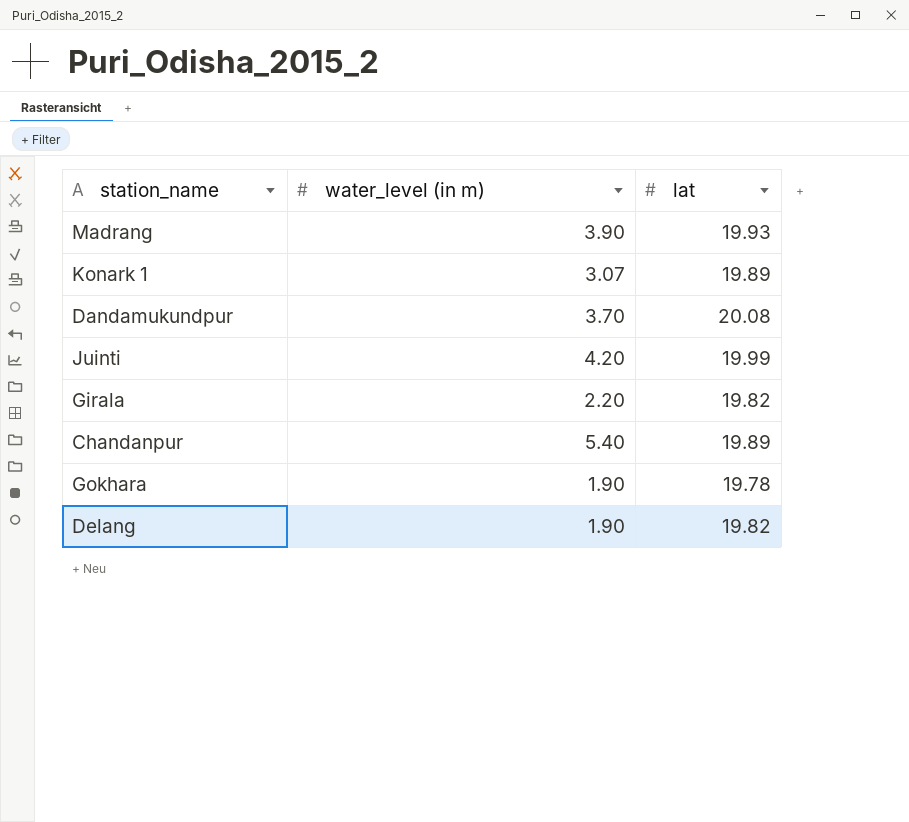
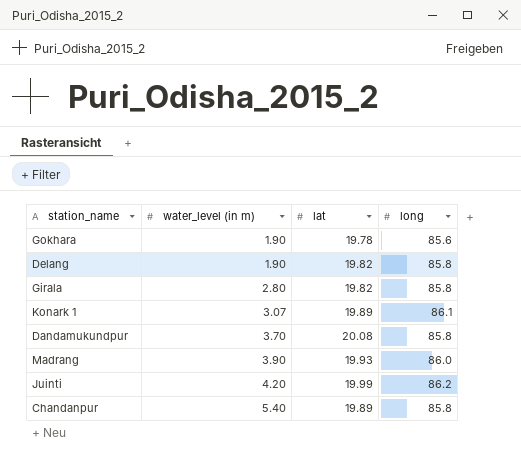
row order: none -> water_level (in m) ascending
column long | position: none -> 4
Girala | water_level (in m): 2.20 -> 2.80

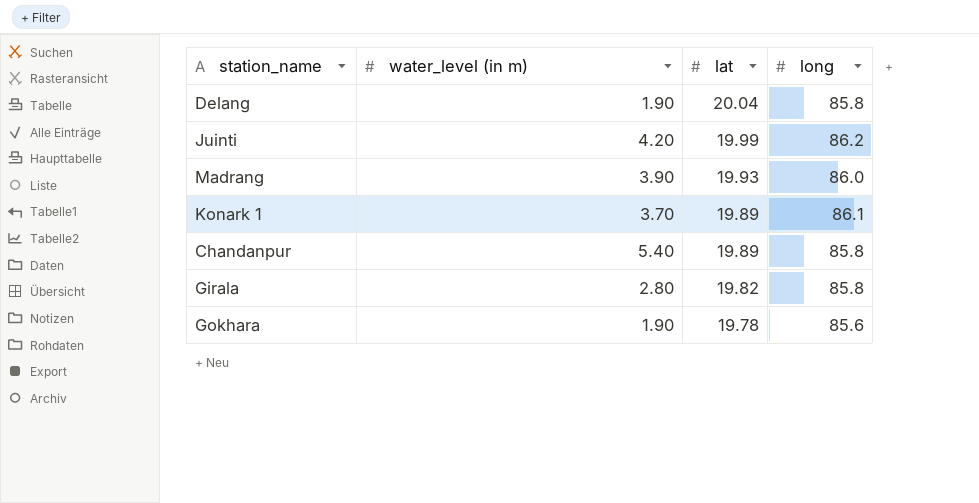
row order: water_level (in m) ascending -> lat descending
row Dandamukundpur: 3.70 | 20.08 | 85.8 -> none
Delang | lat: 19.82 -> 20.04
Konark 1 | water_level (in m): 3.07 -> 3.70

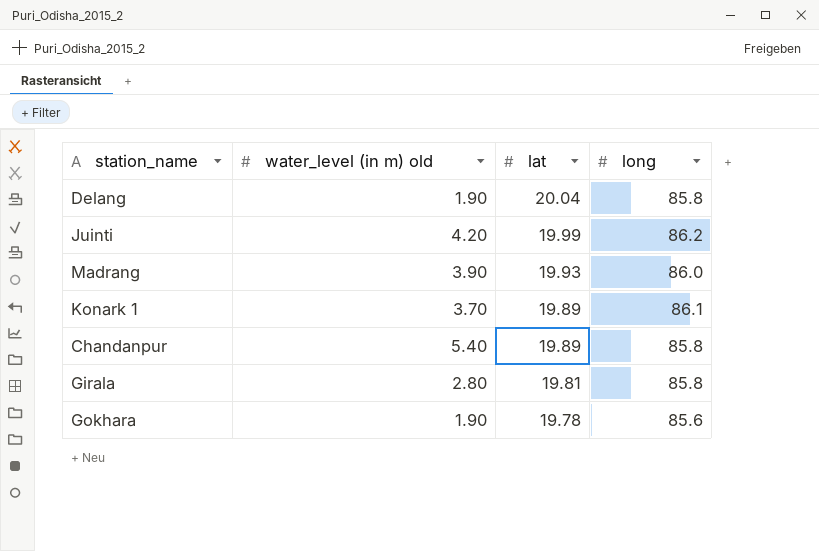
column name: water_level (in m) -> water_level (in m) old
Girala | lat: 19.82 -> 19.81

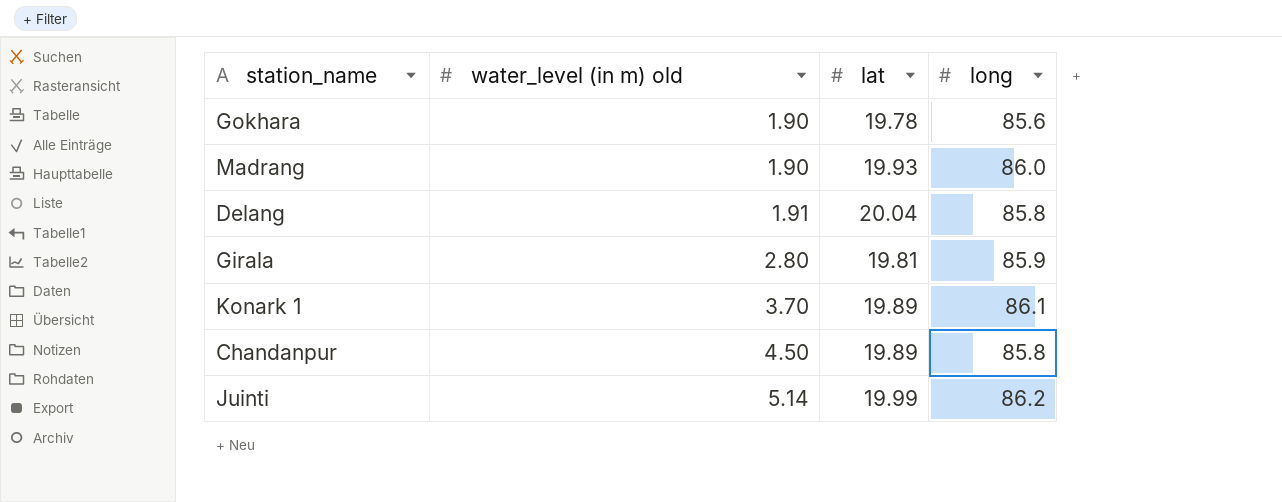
row order: lat descending -> water_level (in m) old ascending
Madrang | water_level (in m) old: 3.90 -> 1.90
Delang | water_level (in m) old: 1.90 -> 1.91
Girala | long: 85.8 -> 85.9
Chandanpur | water_level (in m) old: 5.40 -> 4.50
Juinti | water_level (in m) old: 4.20 -> 5.14

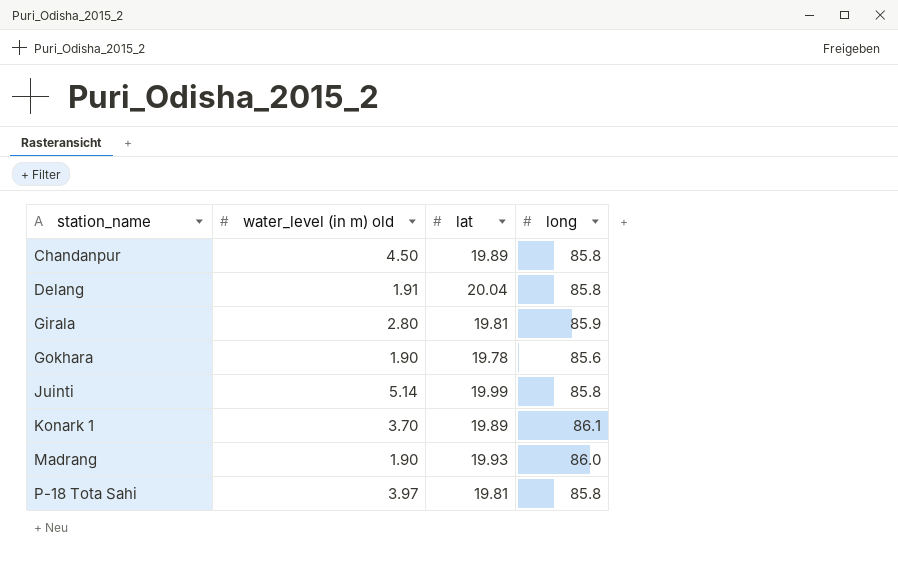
row order: water_level (in m) old ascending -> station_name ascending
Juinti | long: 86.2 -> 85.8
row P-18 Tota Sahi: none -> 3.97 | 19.81 | 85.8

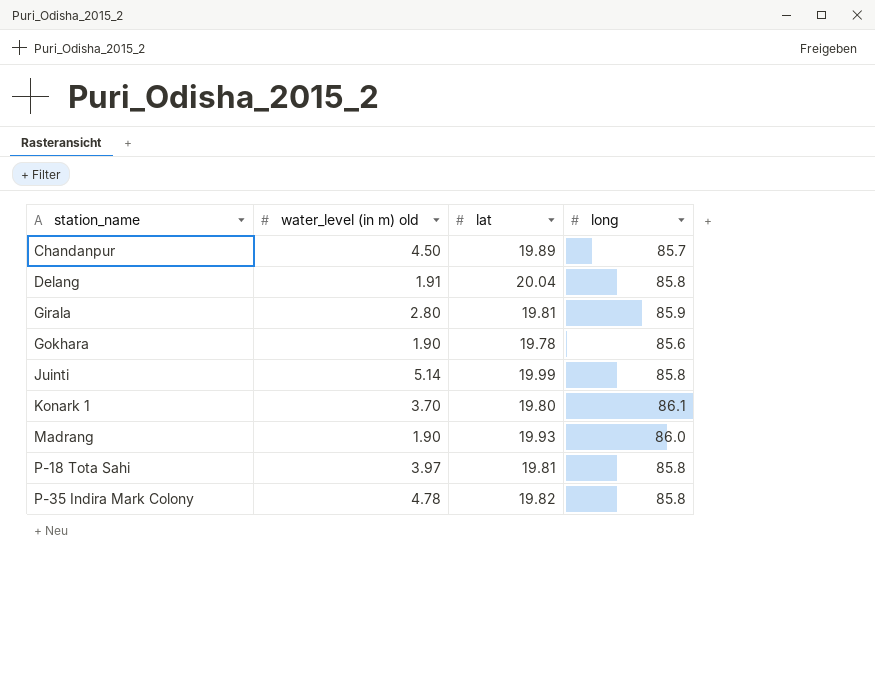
Chandanpur | long: 85.8 -> 85.7
Konark 1 | lat: 19.89 -> 19.80
row P-35 Indira Mark Colony: none -> 4.78 | 19.82 | 85.8

